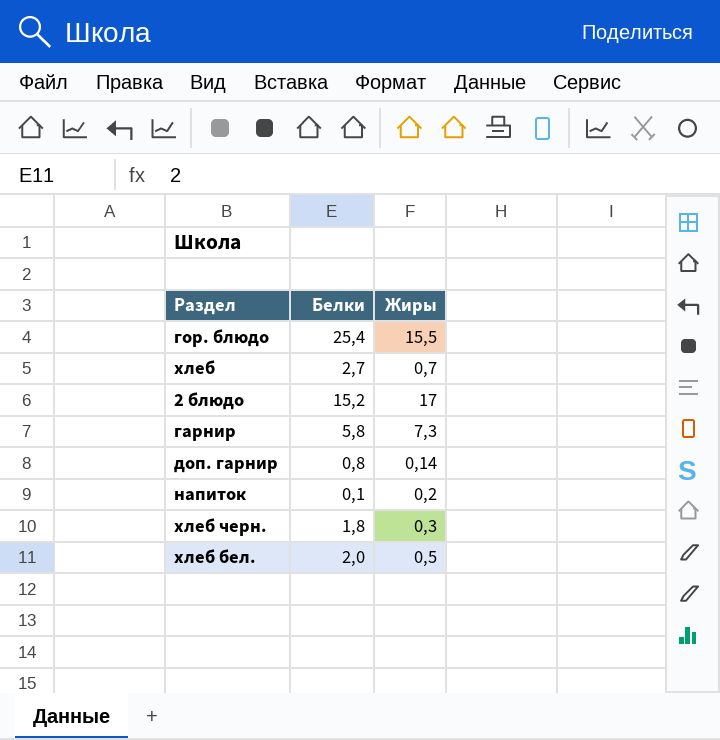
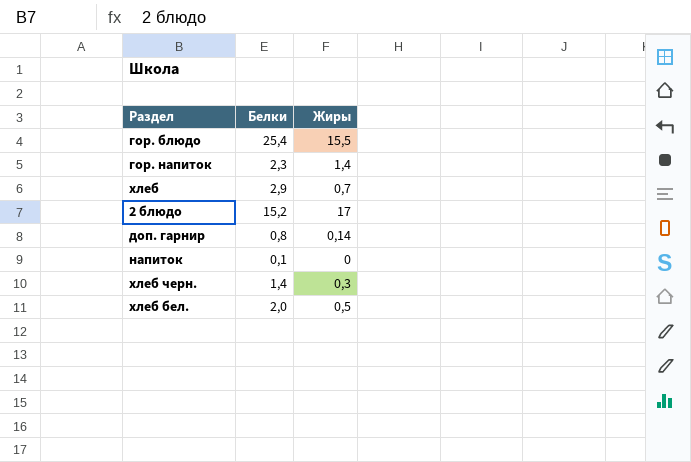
row гарнир: 5,8 | 7,3 -> none
row гор. напиток: none -> 2,3 | 1,4
хлеб | Белки: 2,7 -> 2,9
напиток | Жиры: 0,2 -> 0
хлеб черн. | Белки: 1,8 -> 1,4

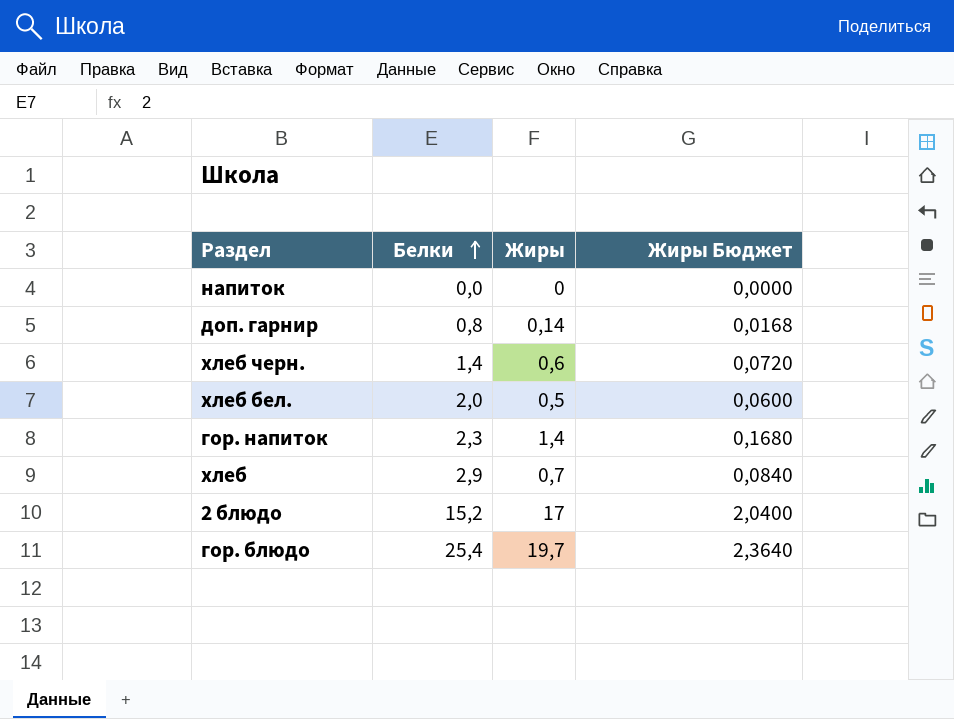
row order: none -> Белки ascending
column Жиры Бюджет | formula: none -> [Жиры] * 0,12
напиток | Белки: 0,1 -> 0,0
хлеб черн. | Жиры: 0,3 -> 0,6
гор. блюдо | Жиры: 15,5 -> 19,7

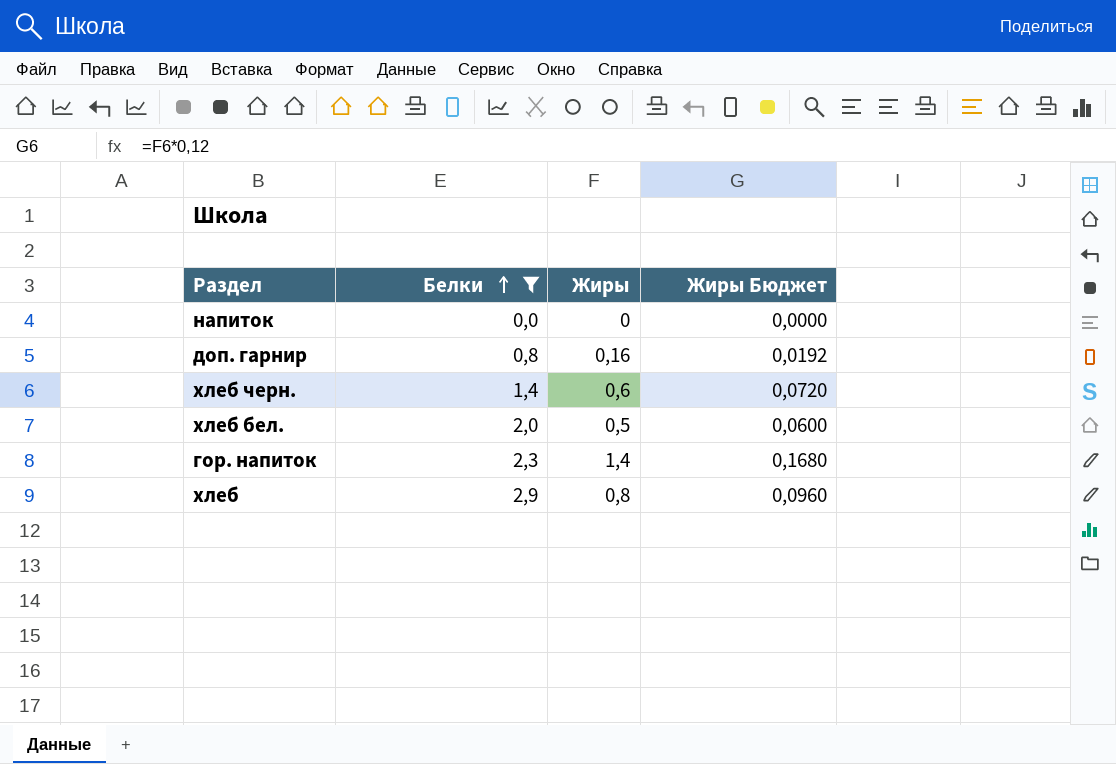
filter: none -> Белки <= 2,9
доп. гарнир | Жиры: 0,14 -> 0,16
доп. гарнир | Жиры Бюджет: 0,0168 -> 0,0192
хлеб | Жиры: 0,7 -> 0,8
хлеб | Жиры Бюджет: 0,0840 -> 0,0960

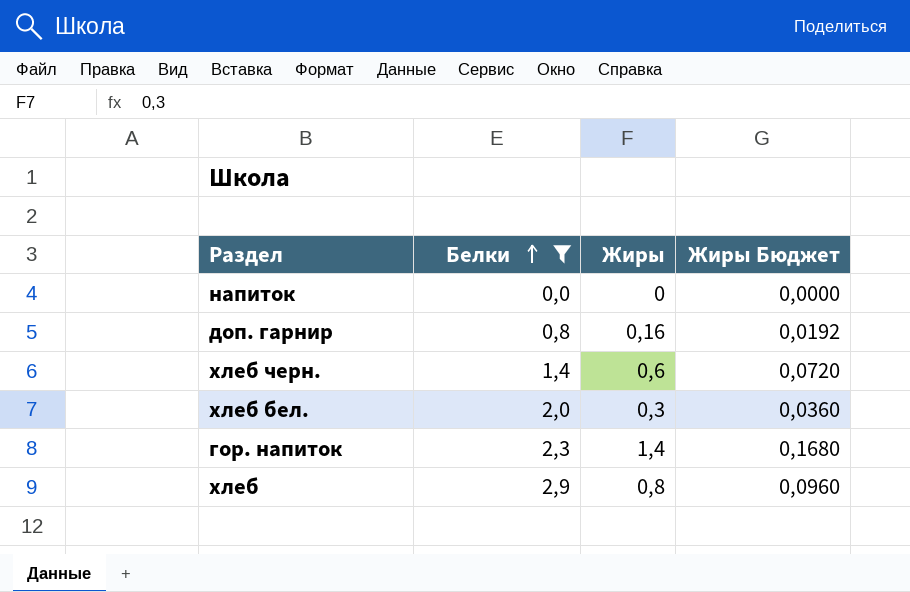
хлеб бел. | Жиры: 0,5 -> 0,3
хлеб бел. | Жиры Бюджет: 0,0600 -> 0,0360

